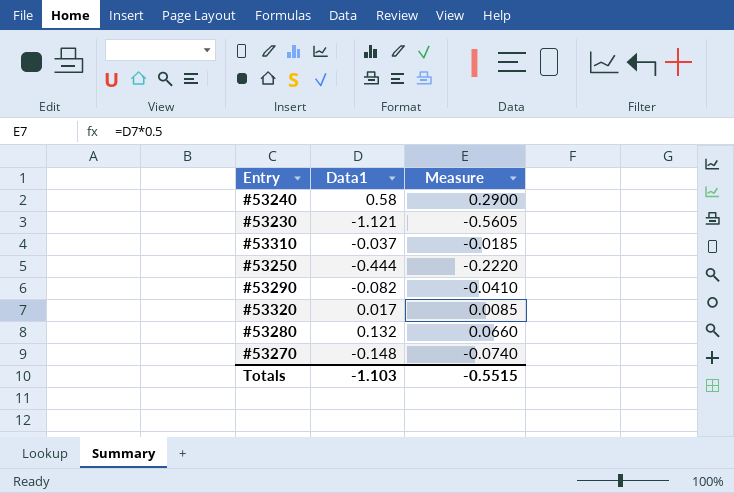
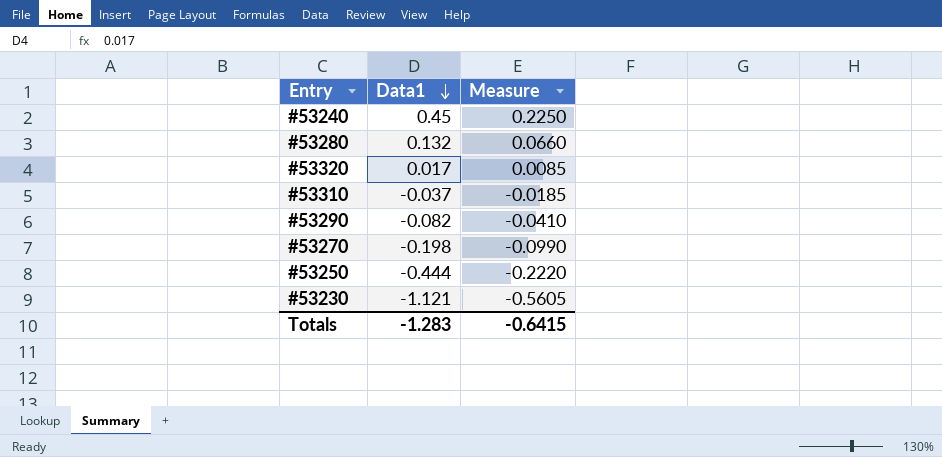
row order: none -> Data1 descending
#53240 | Data1: 0.58 -> 0.45
#53240 | Measure: 0.2900 -> 0.2250
#53270 | Data1: -0.148 -> -0.198
#53270 | Measure: -0.0740 -> -0.0990
Totals | Data1: -1.103 -> -1.283
Totals | Measure: -0.5515 -> -0.6415

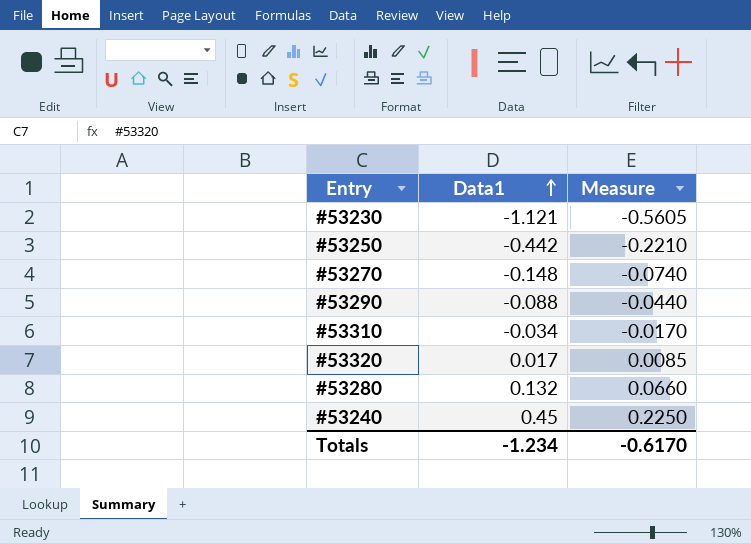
row order: Data1 descending -> Data1 ascending
#53250 | Data1: -0.444 -> -0.442
#53250 | Measure: -0.2220 -> -0.2210
#53270 | Data1: -0.198 -> -0.148
#53270 | Measure: -0.0990 -> -0.0740
#53290 | Data1: -0.082 -> -0.088
#53290 | Measure: -0.0410 -> -0.0440
#53310 | Data1: -0.037 -> -0.034
#53310 | Measure: -0.0185 -> -0.0170
Totals | Data1: -1.283 -> -1.234
Totals | Measure: -0.6415 -> -0.6170

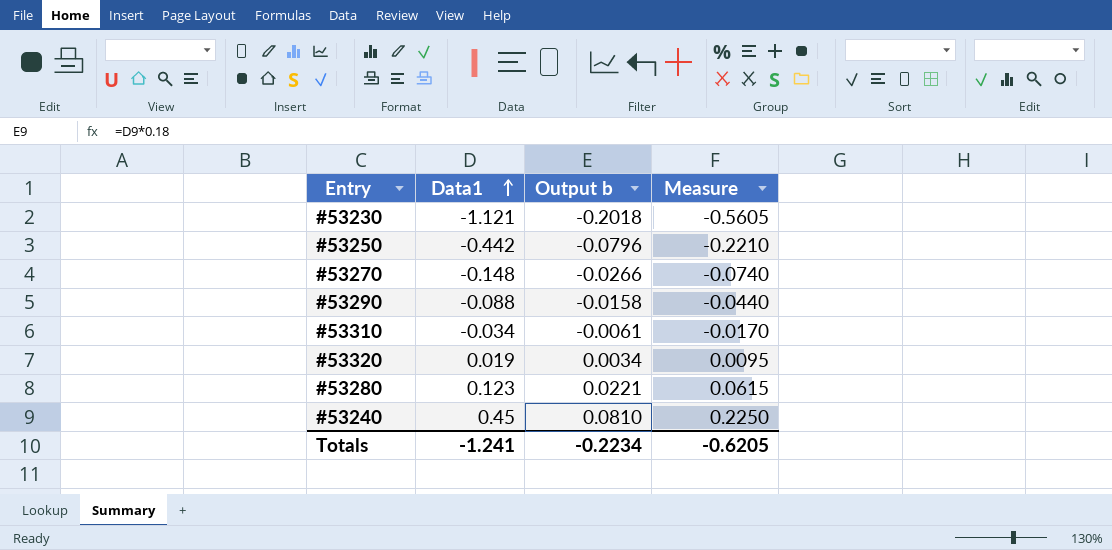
column Output b | formula: none -> [Data1] * 0.18
#53320 | Data1: 0.017 -> 0.019
#53320 | Measure: 0.0085 -> 0.0095
#53280 | Data1: 0.132 -> 0.123
#53280 | Measure: 0.0660 -> 0.0615
Totals | Data1: -1.234 -> -1.241
Totals | Measure: -0.6170 -> -0.6205

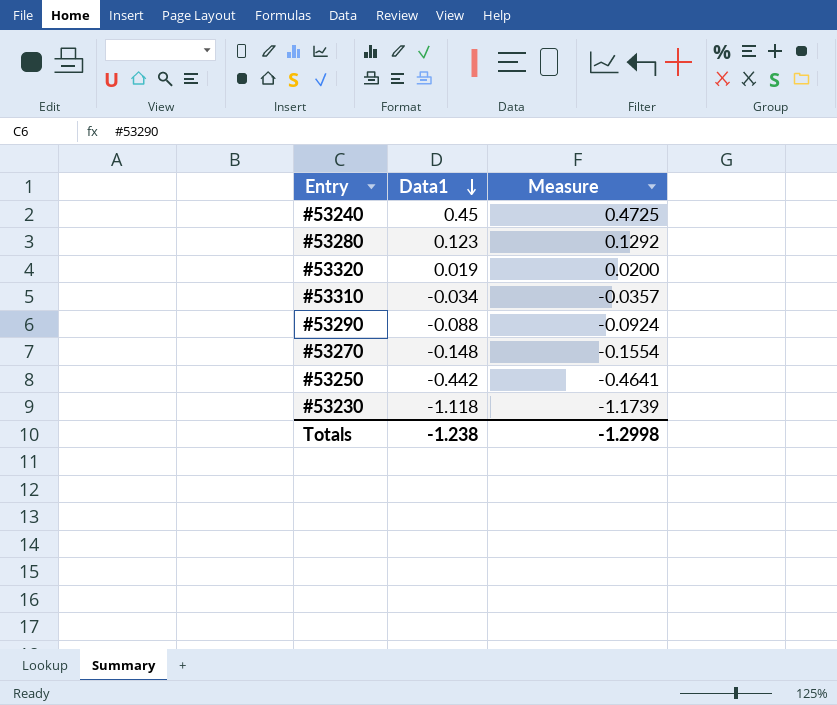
row order: Data1 ascending -> Data1 descending
column Output b | formula: [Data1] * 0.18 -> none
column Measure | formula: [Data1] * 0.5 -> [Data1] * 1.05
#53230 | Data1: -1.121 -> -1.118
Totals | Data1: -1.241 -> -1.238
Totals | Measure: -0.6205 -> -1.2998

